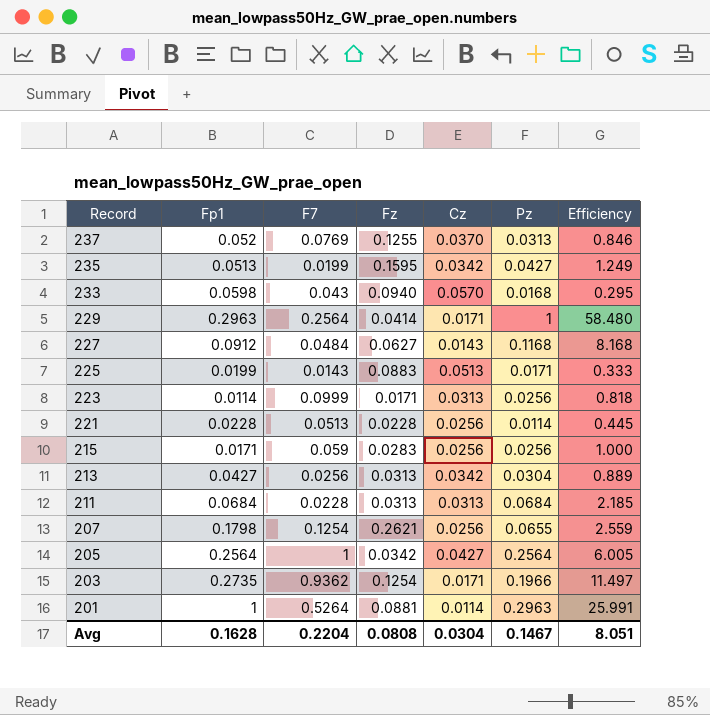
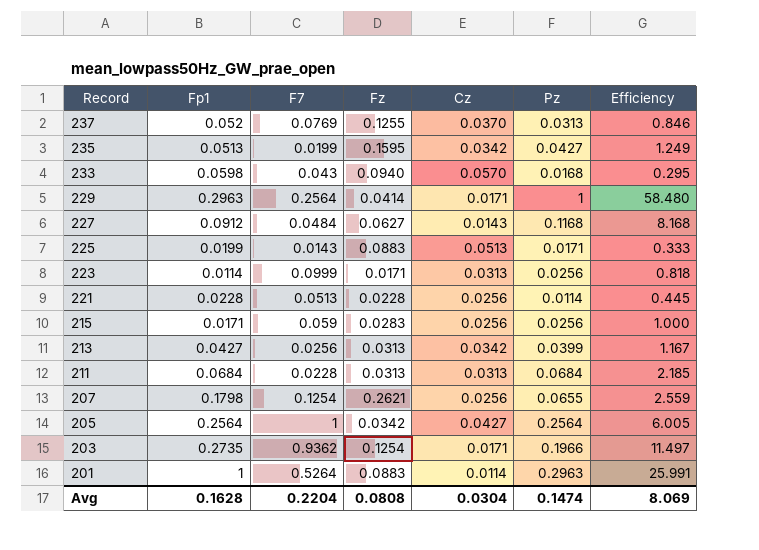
213 | Pz: 0.0304 -> 0.0399
213 | Efficiency: 0.889 -> 1.167
201 | Fz: 0.0881 -> 0.0883
Avg | Pz: 0.1467 -> 0.1474
Avg | Efficiency: 8.051 -> 8.069

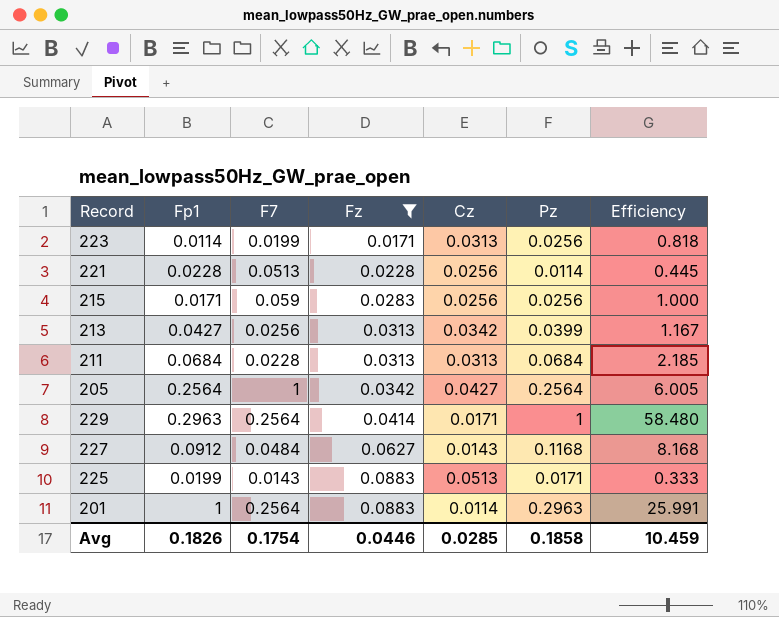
filter: none -> Fz <= 0.0883
row order: Record descending -> Fz ascending
223 | F7: 0.0999 -> 0.0199
201 | F7: 0.5264 -> 0.2564
Avg | Fp1: 0.1628 -> 0.1826
Avg | F7: 0.2204 -> 0.1754
Avg | Fz: 0.0808 -> 0.0446
Avg | Cz: 0.0304 -> 0.0285
Avg | Pz: 0.1474 -> 0.1858
Avg | Efficiency: 8.069 -> 10.459

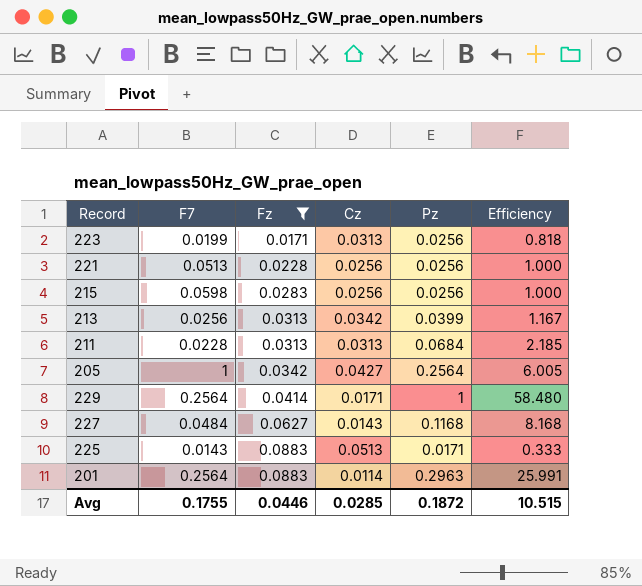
column Fp1 | position: 2 -> none
221 | Pz: 0.0114 -> 0.0256
221 | Efficiency: 0.445 -> 1.000
215 | F7: 0.059 -> 0.0598
Avg | F7: 0.1754 -> 0.1755
Avg | Pz: 0.1858 -> 0.1872
Avg | Efficiency: 10.459 -> 10.515

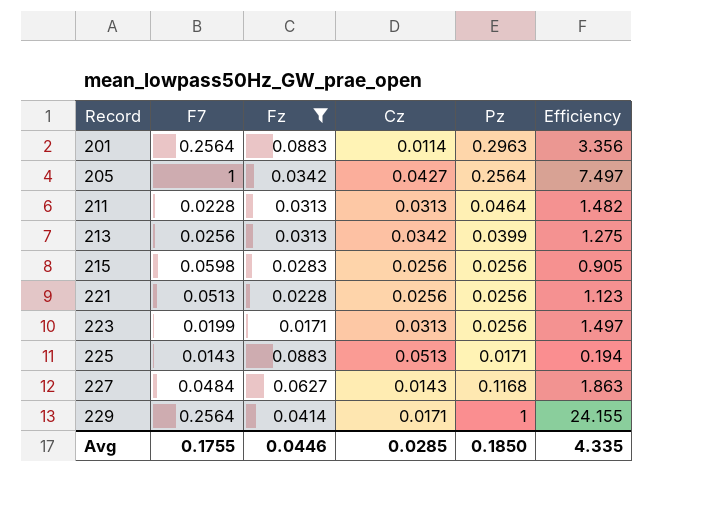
row order: Fz ascending -> Record ascending
column Efficiency | formula: [Pz] / [Cz] -> [Pz] / [Fz]
211 | Pz: 0.0684 -> 0.0464
Avg | Pz: 0.1872 -> 0.1850
Avg | Efficiency: 10.515 -> 4.335

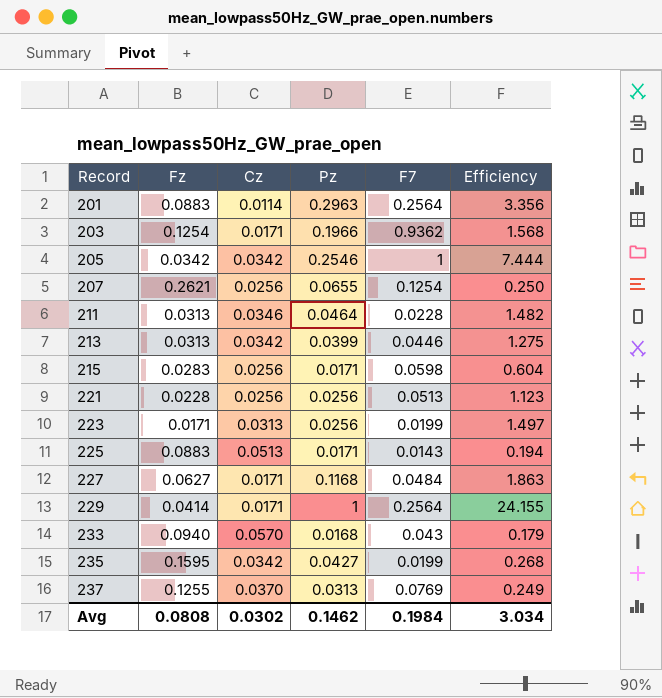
filter: Fz <= 0.0883 -> none
column F7 | position: 2 -> 5
205 | Cz: 0.0427 -> 0.0342
205 | Pz: 0.2564 -> 0.2546
205 | Efficiency: 7.497 -> 7.444
211 | Cz: 0.0313 -> 0.0346
213 | F7: 0.0256 -> 0.0446
215 | Pz: 0.0256 -> 0.0171
215 | Efficiency: 0.905 -> 0.604
227 | Cz: 0.0143 -> 0.0171
Avg | Fz: 0.0446 -> 0.0808
Avg | Cz: 0.0285 -> 0.0302
Avg | Pz: 0.1850 -> 0.1462
Avg | F7: 0.1755 -> 0.1984
Avg | Efficiency: 4.335 -> 3.034

